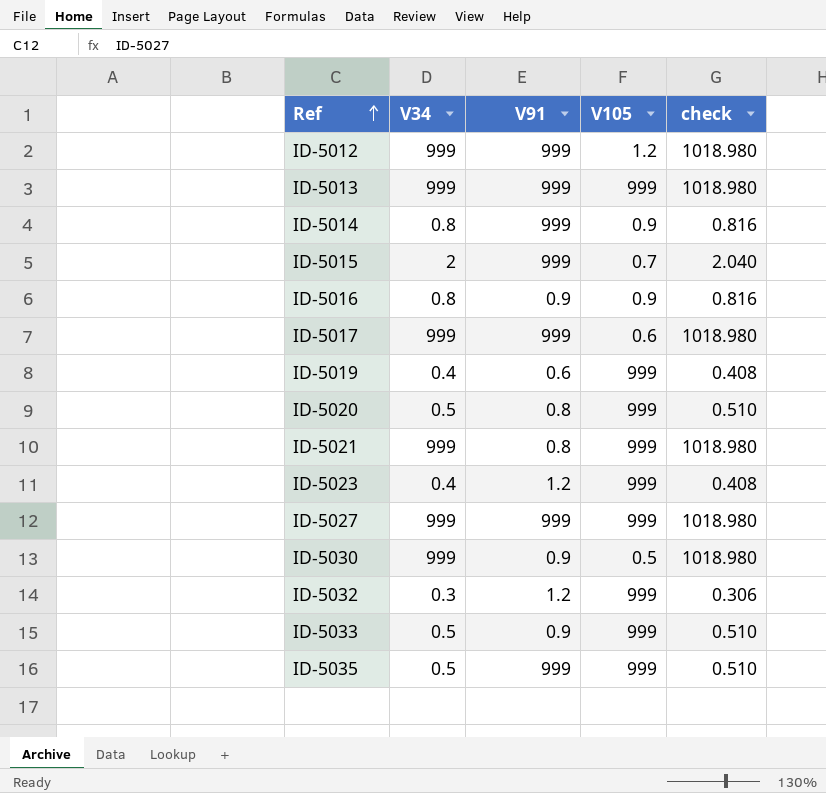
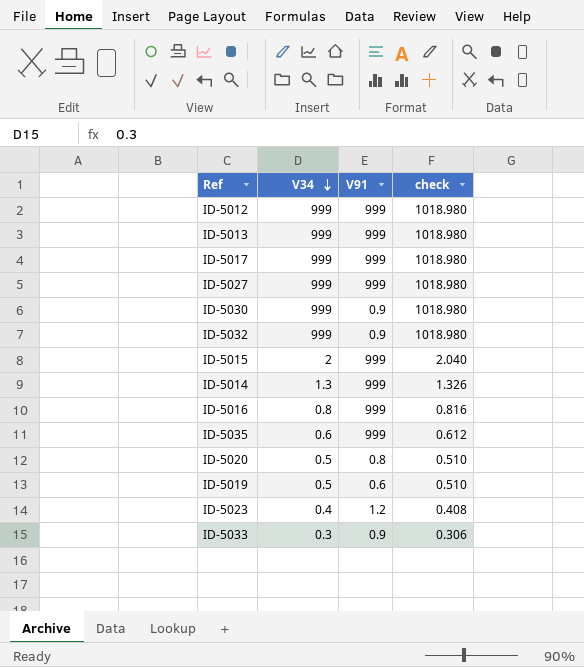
row order: Ref ascending -> V34 descending
column V105 | position: 4 -> none
row ID-5021: 999 | 0.8 | 999 | 1018.980 -> none
ID-5032 | V34: 0.3 -> 999
ID-5032 | V91: 1.2 -> 0.9
ID-5032 | check: 0.306 -> 1018.980
ID-5014 | V34: 0.8 -> 1.3
ID-5014 | check: 0.816 -> 1.326
ID-5016 | V91: 0.9 -> 999
ID-5035 | V34: 0.5 -> 0.6
ID-5035 | check: 0.510 -> 0.612
ID-5019 | V34: 0.4 -> 0.5
ID-5019 | check: 0.408 -> 0.510
ID-5033 | V34: 0.5 -> 0.3
ID-5033 | check: 0.510 -> 0.306

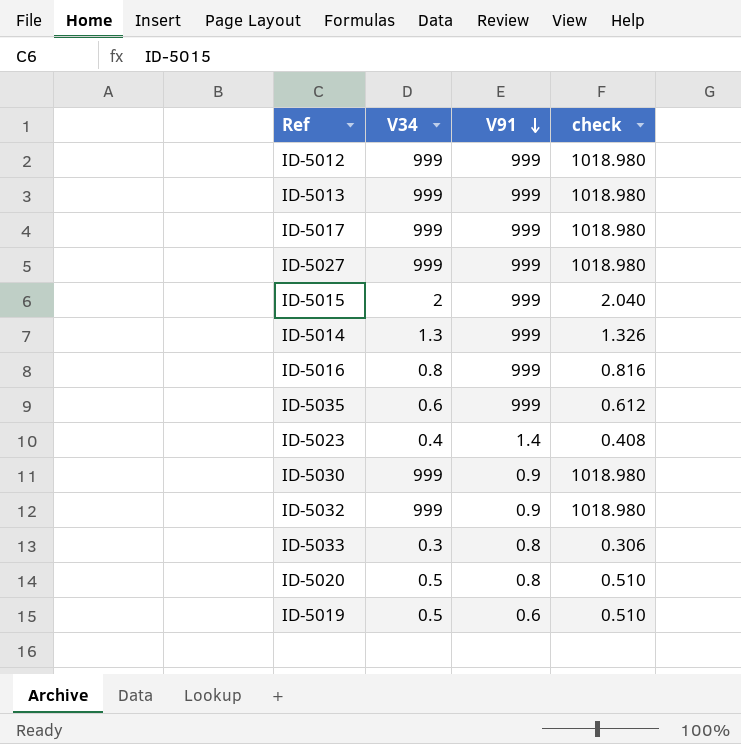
row order: V34 descending -> V91 descending
ID-5023 | V91: 1.2 -> 1.4
ID-5033 | V91: 0.9 -> 0.8

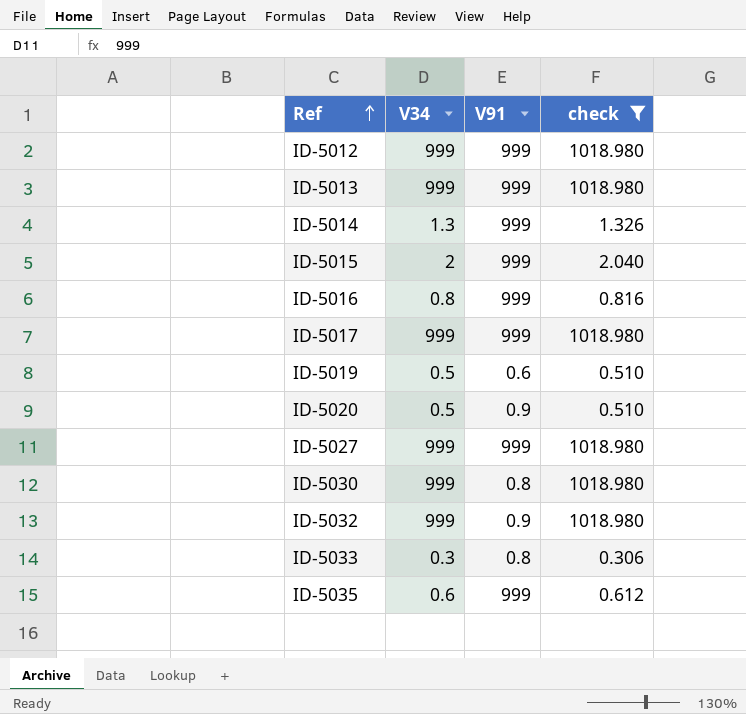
filter: none -> check != 0.408
row order: V91 descending -> Ref ascending
ID-5020 | V91: 0.8 -> 0.9
ID-5030 | V91: 0.9 -> 0.8

